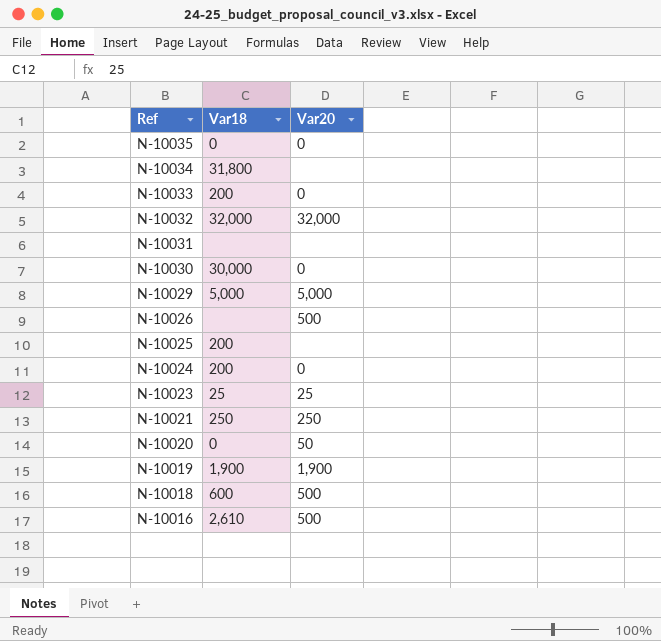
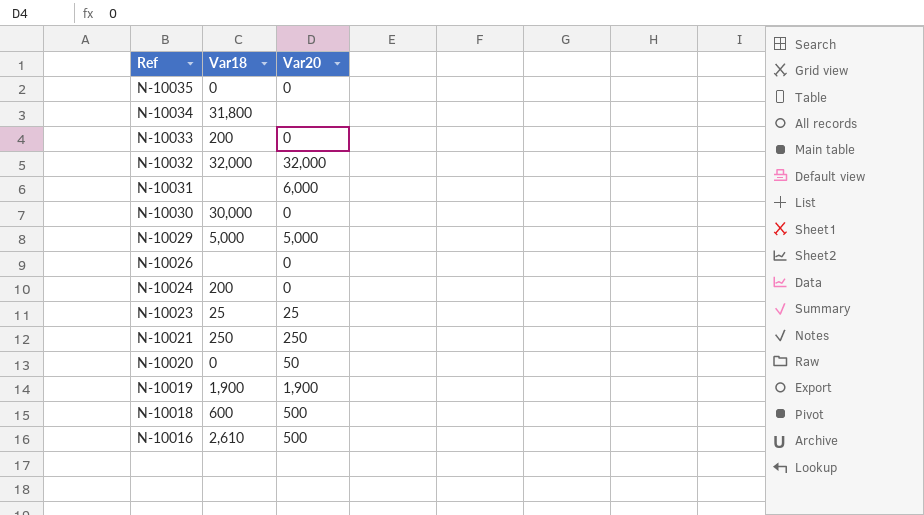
row N-10025: 200 | none -> none
N-10031 | Var20: none -> 6,000
N-10026 | Var20: 500 -> 0

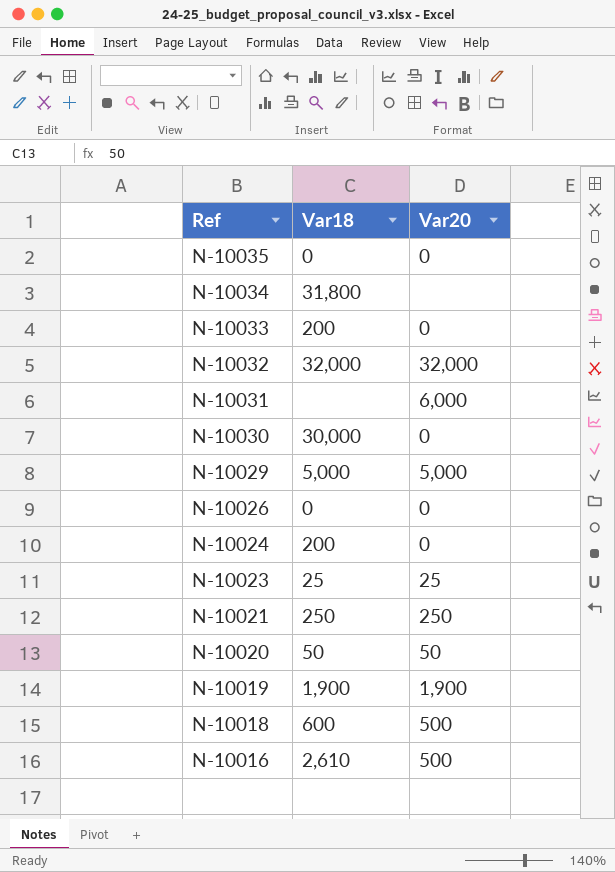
N-10026 | Var18: none -> 0
N-10020 | Var18: 0 -> 50

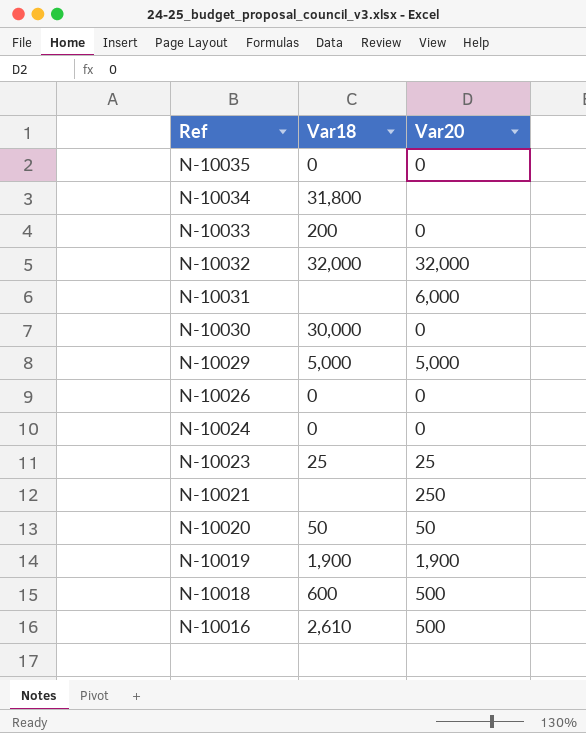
N-10024 | Var18: 200 -> 0
N-10021 | Var18: 250 -> none

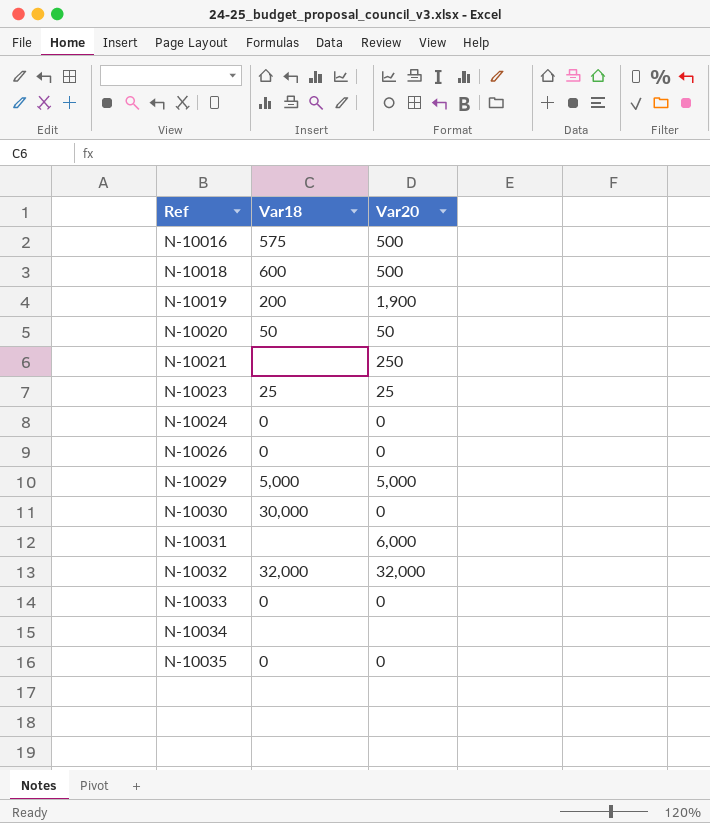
row order: Ref descending -> Ref ascending
N-10016 | Var18: 2,610 -> 575
N-10019 | Var18: 1,900 -> 200
N-10033 | Var18: 200 -> 0
N-10034 | Var18: 31,800 -> none

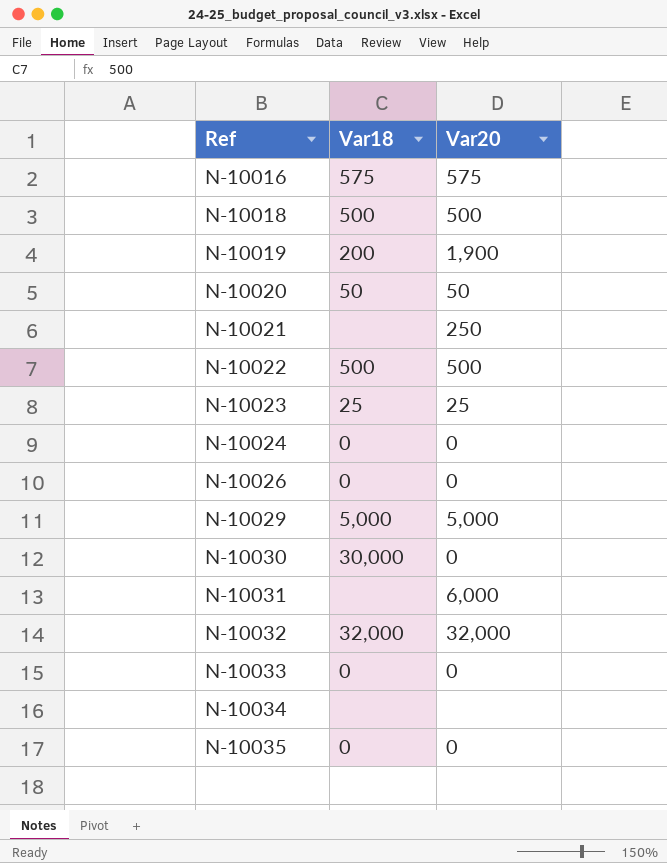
N-10016 | Var20: 500 -> 575
N-10018 | Var18: 600 -> 500
row N-10022: none -> 500 | 500

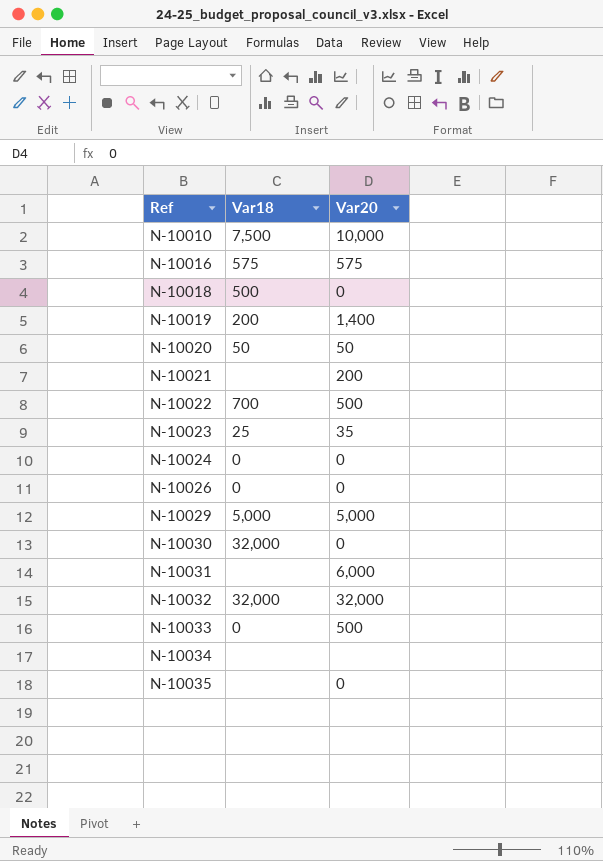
row N-10010: none -> 7,500 | 10,000
N-10018 | Var20: 500 -> 0
N-10019 | Var20: 1,900 -> 1,400
N-10021 | Var20: 250 -> 200
N-10022 | Var18: 500 -> 700
N-10023 | Var20: 25 -> 35
N-10030 | Var18: 30,000 -> 32,000
N-10033 | Var20: 0 -> 500
N-10035 | Var18: 0 -> none

